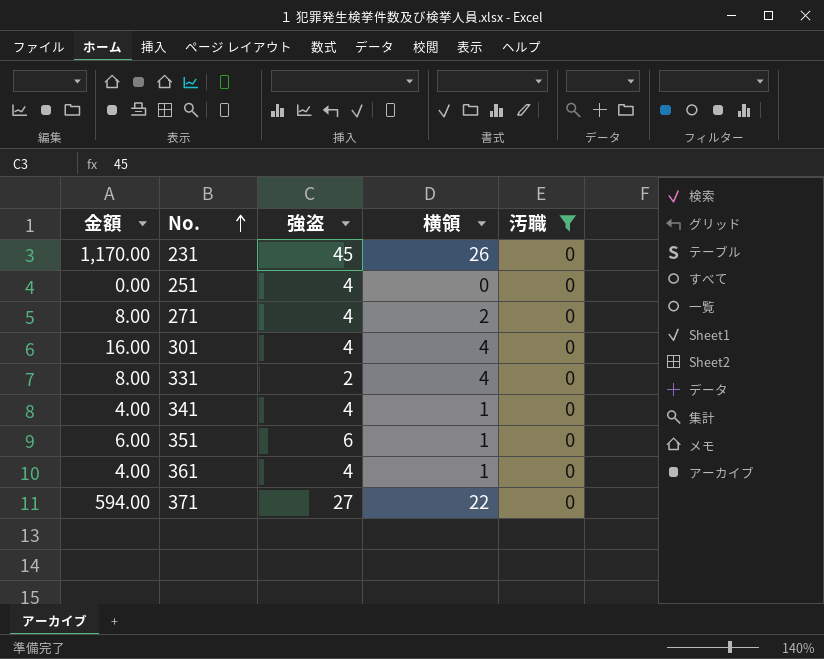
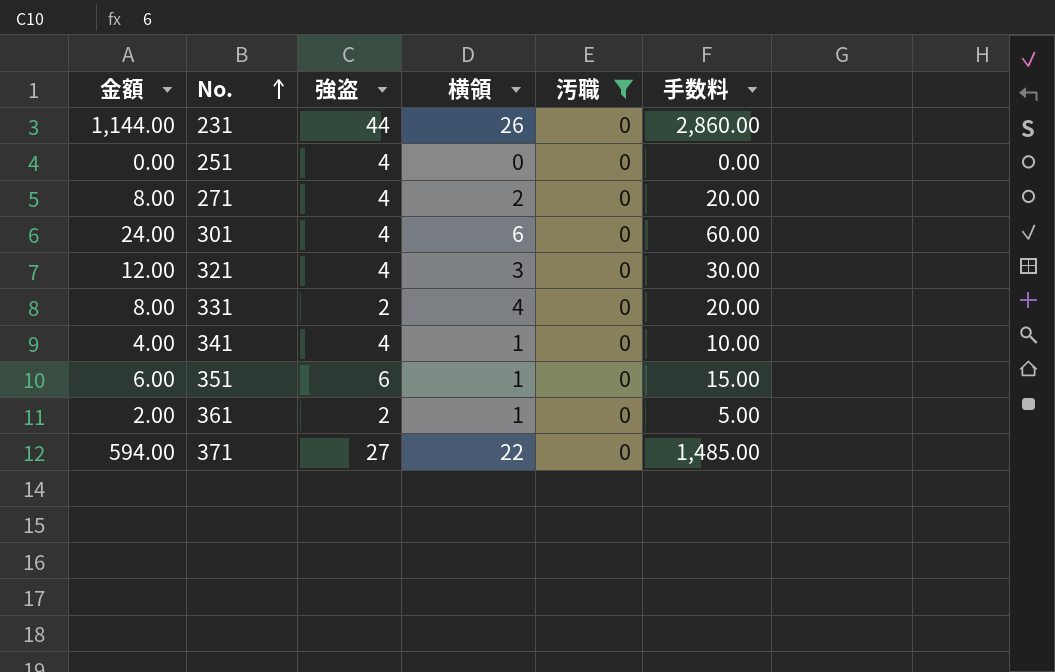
column 手数料 | formula: none -> [金額] * 2.5
231 | 金額: 1,170.00 -> 1,144.00
231 | 強盗: 45 -> 44
301 | 金額: 16.00 -> 24.00
301 | 横領: 4 -> 6
row 321: none -> 12.00 | 4 | 3 | 0 | 30.00
361 | 金額: 4.00 -> 2.00
361 | 強盗: 4 -> 2

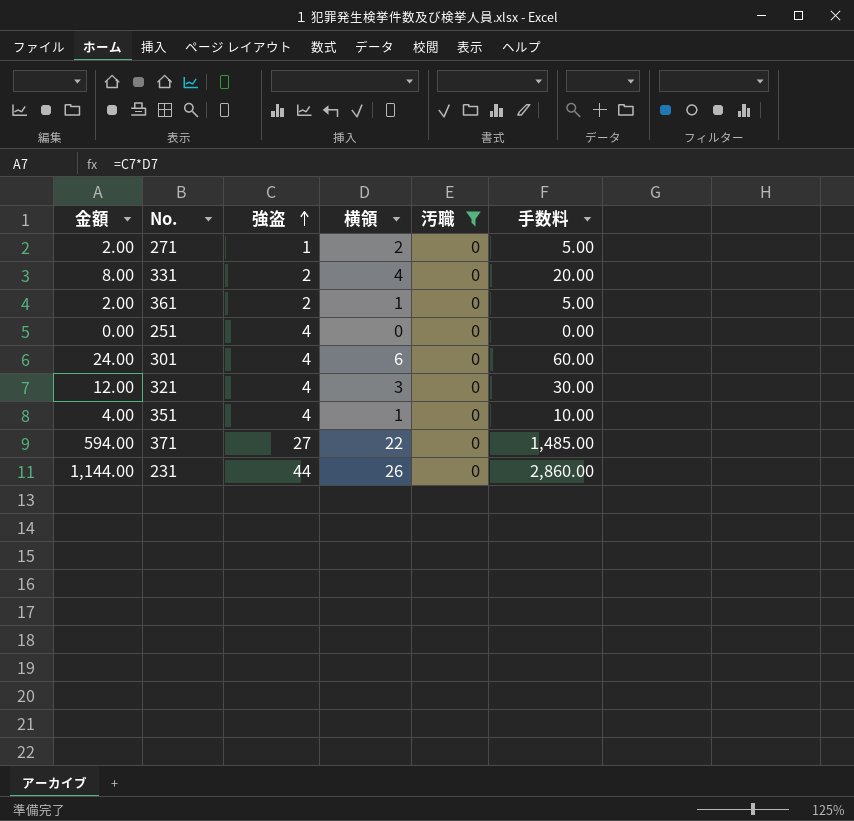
row order: No. ascending -> 強盗 ascending
row 341: 4.00 | 4 | 1 | 0 | 10.00 -> none
271 | 金額: 8.00 -> 2.00
271 | 強盗: 4 -> 1
271 | 手数料: 20.00 -> 5.00
351 | 金額: 6.00 -> 4.00
351 | 強盗: 6 -> 4
351 | 手数料: 15.00 -> 10.00

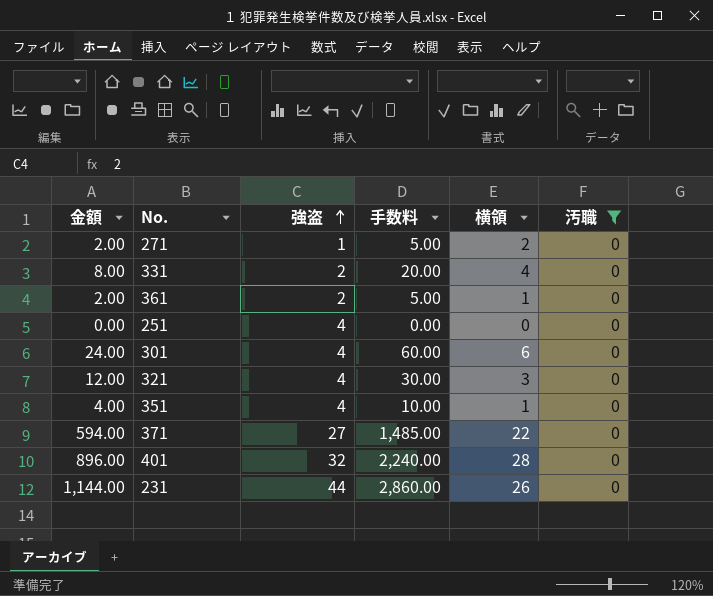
column 手数料 | position: 6 -> 4
row 401: none -> 896.00 | 32 | 2,240.00 | 28 | 0

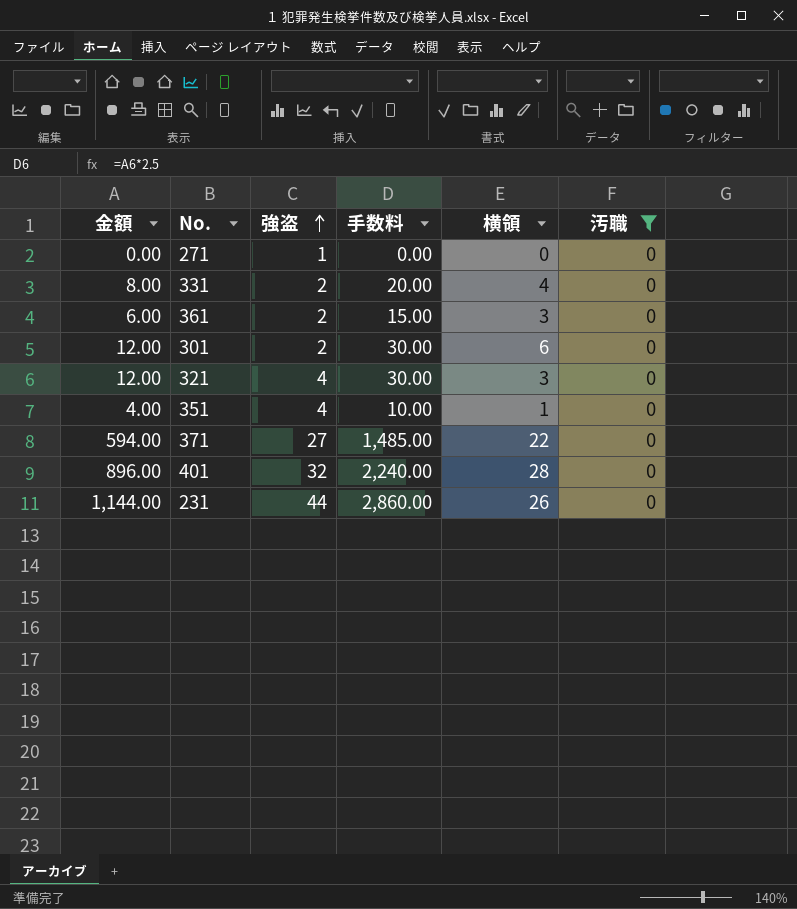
row 251: 0.00 | 4 | 0.00 | 0 | 0 -> none
271 | 金額: 2.00 -> 0.00
271 | 手数料: 5.00 -> 0.00
271 | 横領: 2 -> 0
361 | 金額: 2.00 -> 6.00
361 | 手数料: 5.00 -> 15.00
361 | 横領: 1 -> 3
301 | 金額: 24.00 -> 12.00
301 | 強盗: 4 -> 2
301 | 手数料: 60.00 -> 30.00

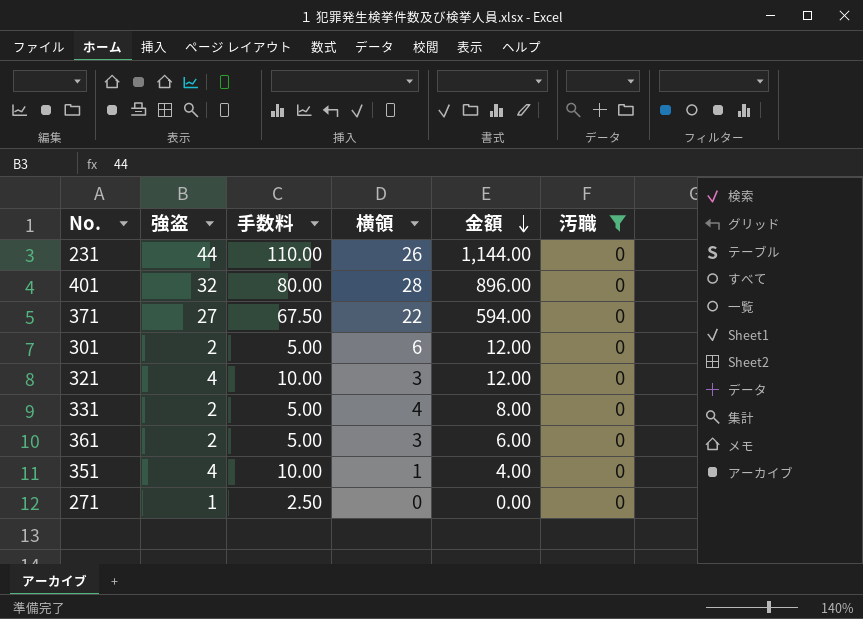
row order: 強盗 ascending -> 金額 descending
column 手数料 | formula: [金額] * 2.5 -> [強盗] * 2.5
column 金額 | position: 1 -> 5

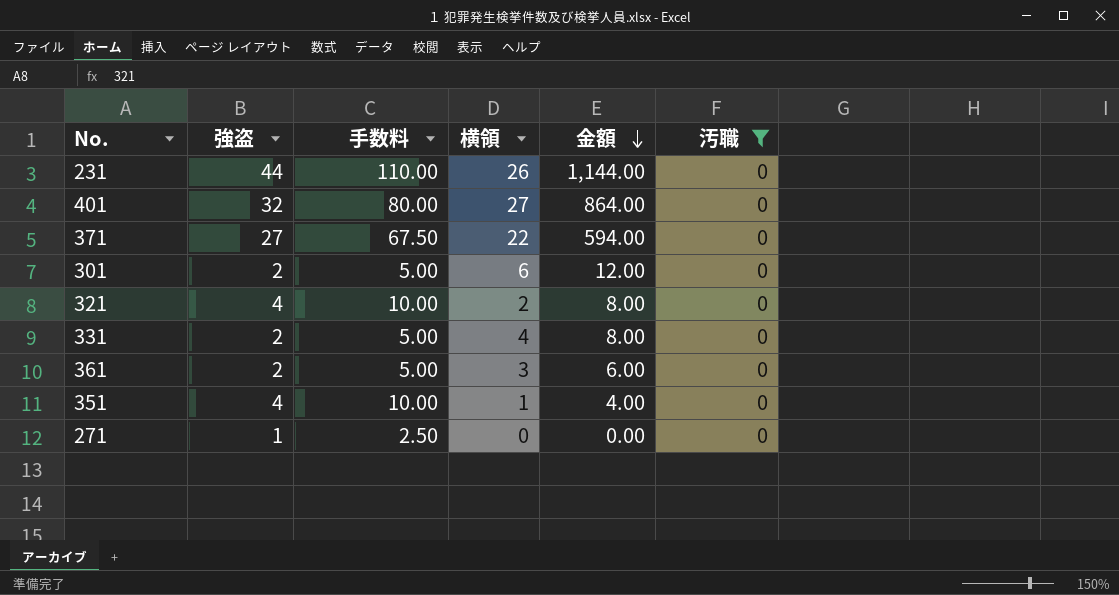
401 | 横領: 28 -> 27
401 | 金額: 896.00 -> 864.00
321 | 横領: 3 -> 2
321 | 金額: 12.00 -> 8.00

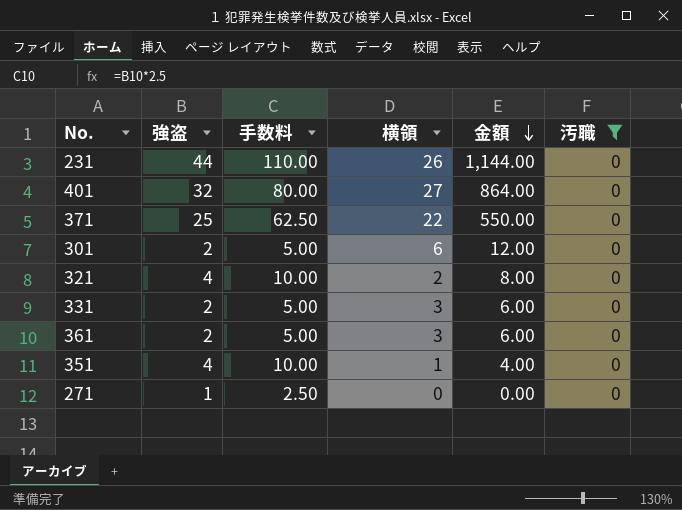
371 | 強盗: 27 -> 25
371 | 手数料: 67.50 -> 62.50
371 | 金額: 594.00 -> 550.00
331 | 横領: 4 -> 3
331 | 金額: 8.00 -> 6.00

